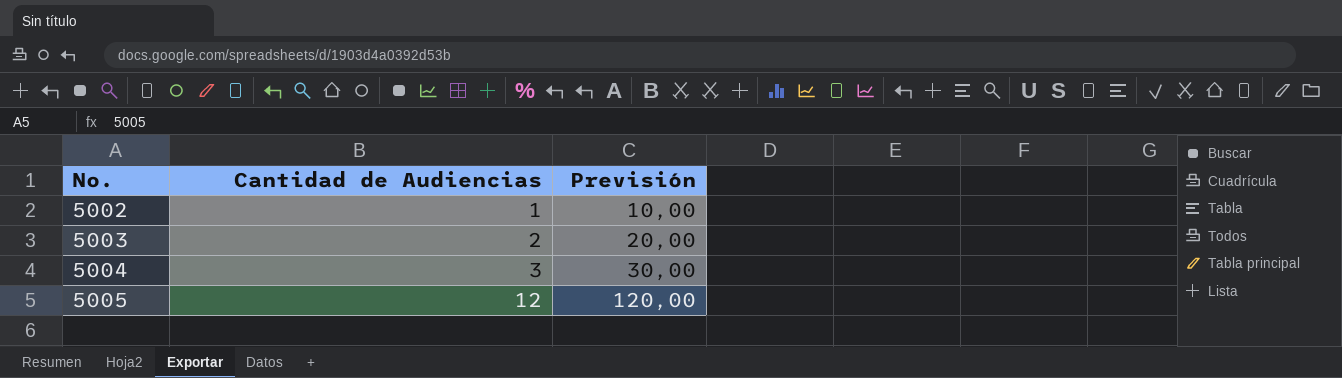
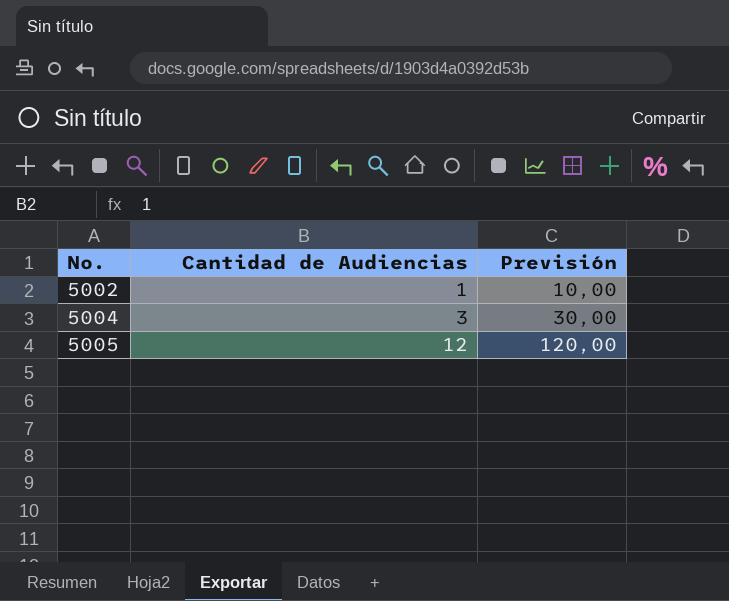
row 5003: 2 | 20,00 -> none

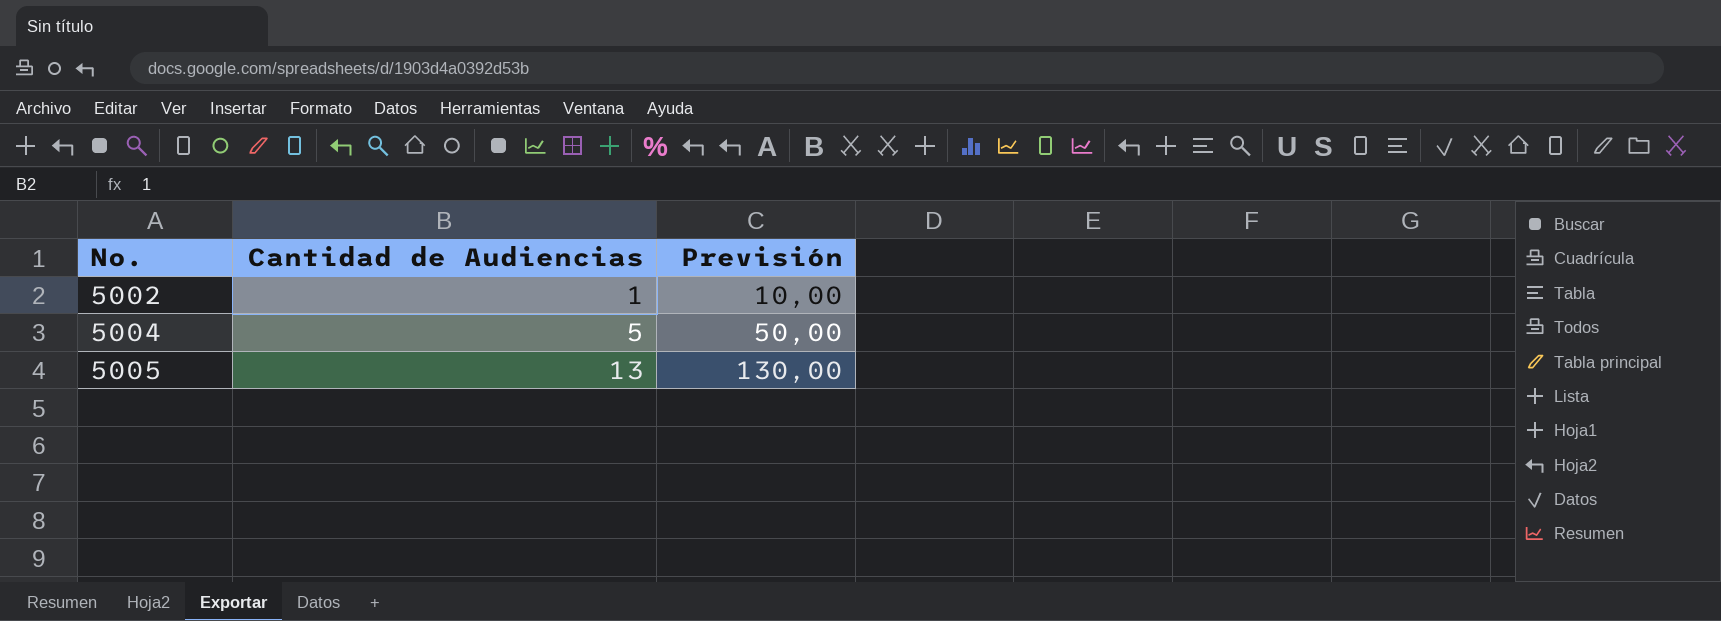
5004 | Cantidad de Audiencias: 3 -> 5
5004 | Previsión: 30,00 -> 50,00
5005 | Cantidad de Audiencias: 12 -> 13
5005 | Previsión: 120,00 -> 130,00

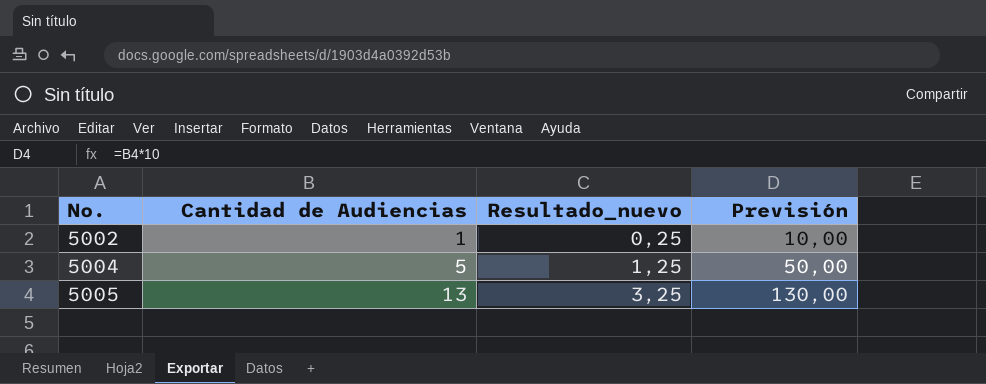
column Resultado_nuevo | formula: none -> [Cantidad de Audiencias] * 0,25

